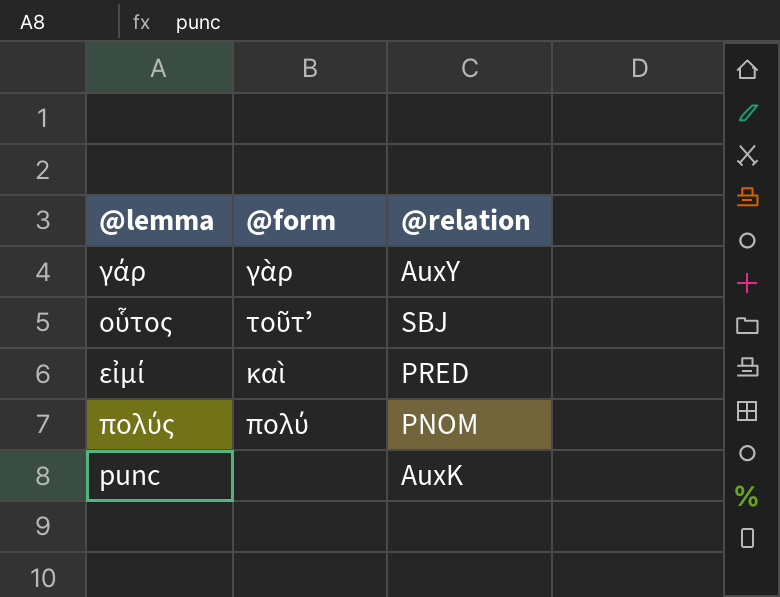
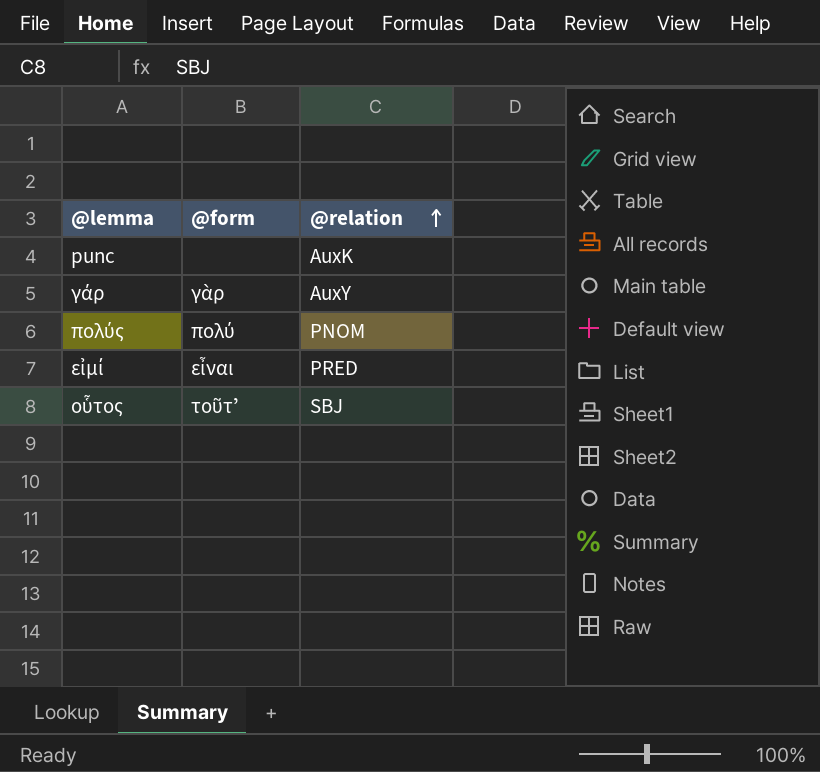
row order: none -> @relation ascending
εἰμί | @form: καὶ -> εἶναι

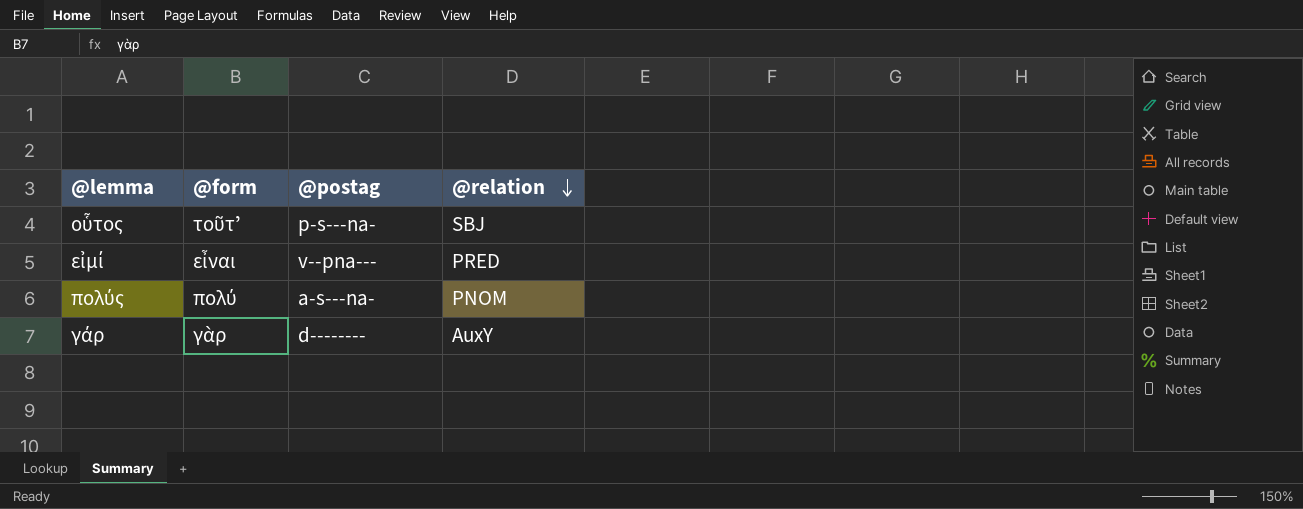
row order: @relation ascending -> @relation descending
column @postag | position: none -> 3
row punc: none | AuxK -> none

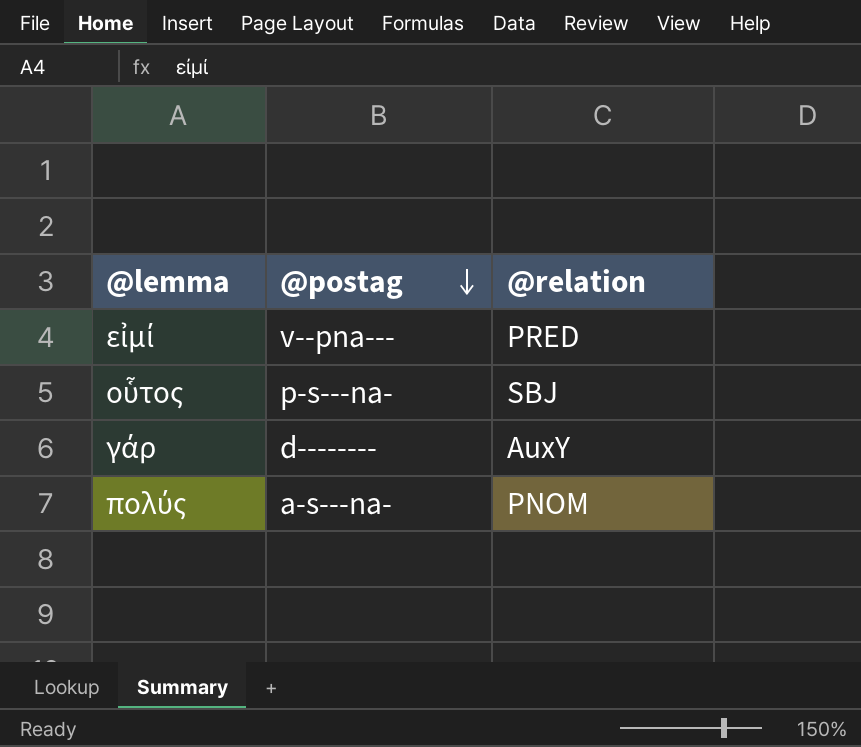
row order: @relation descending -> @postag descending
column @form | position: 2 -> none

